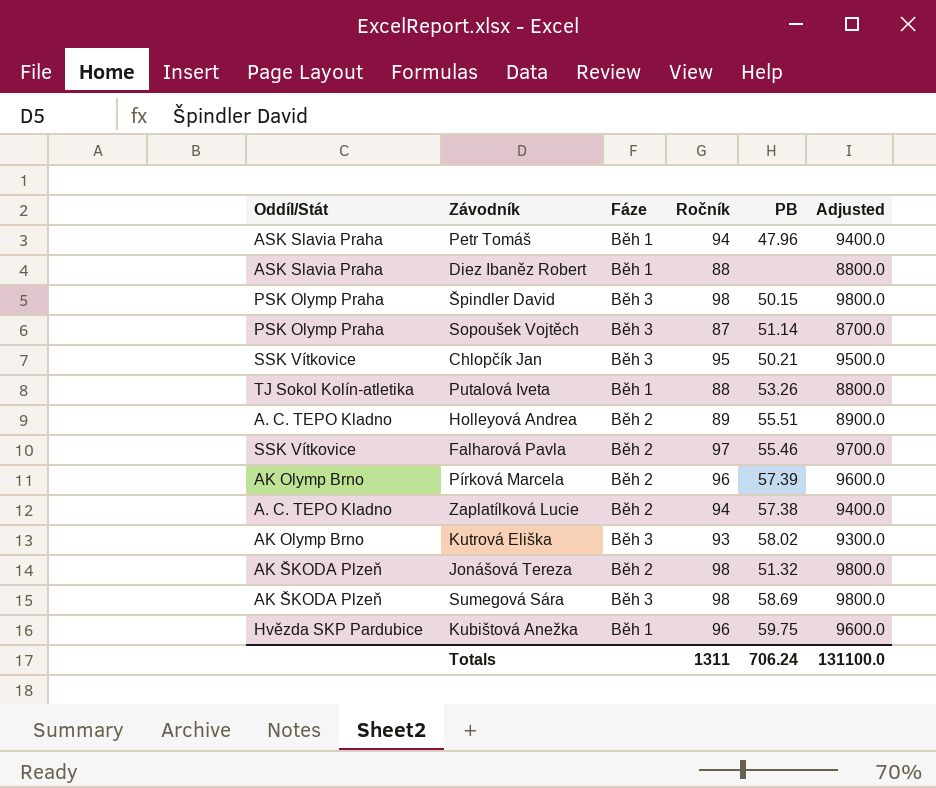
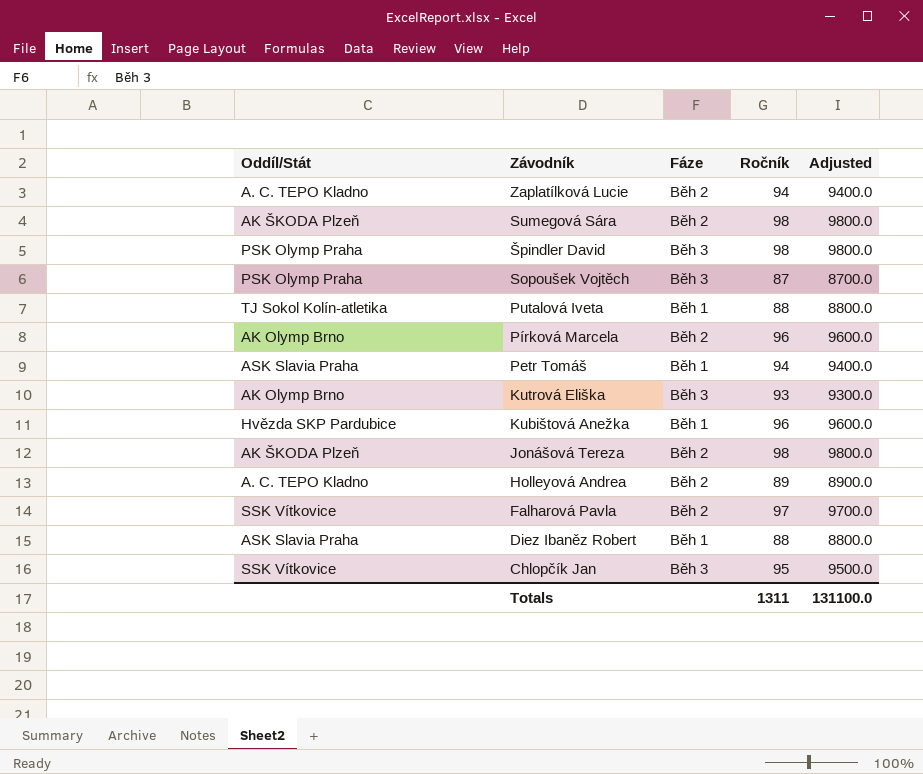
row order: none -> Závodník descending
column PB | position: 5 -> none
Sumegová Sára | Fáze: Běh 3 -> Běh 2

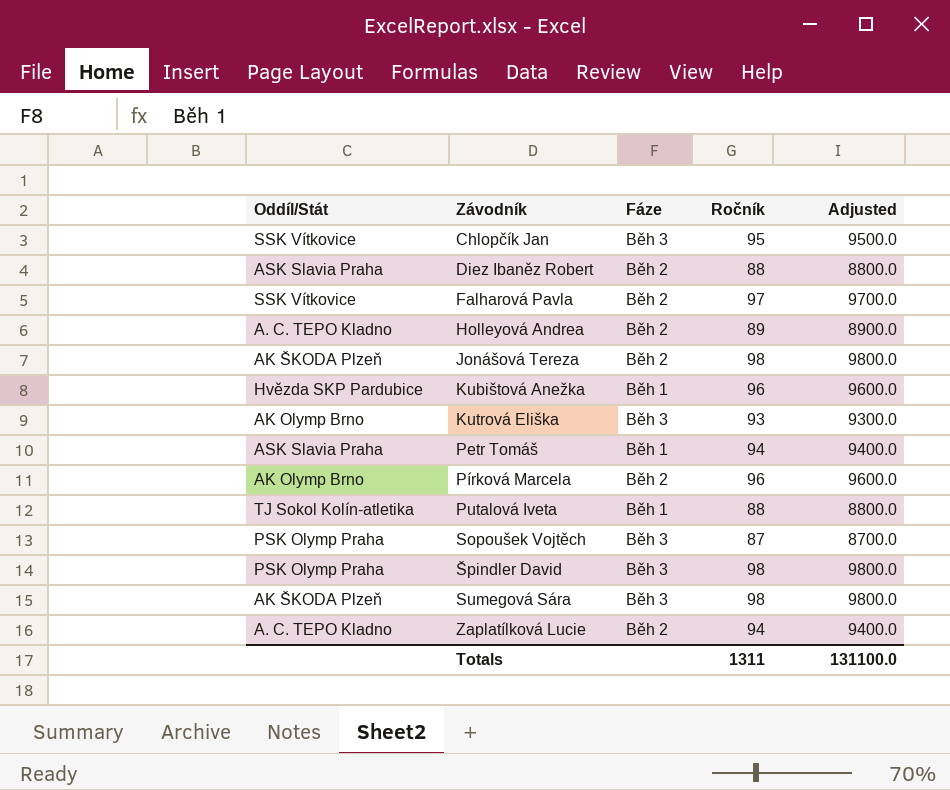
row order: Závodník descending -> Závodník ascending
Diez Ibaněz Robert | Fáze: Běh 1 -> Běh 2
Sumegová Sára | Fáze: Běh 2 -> Běh 3

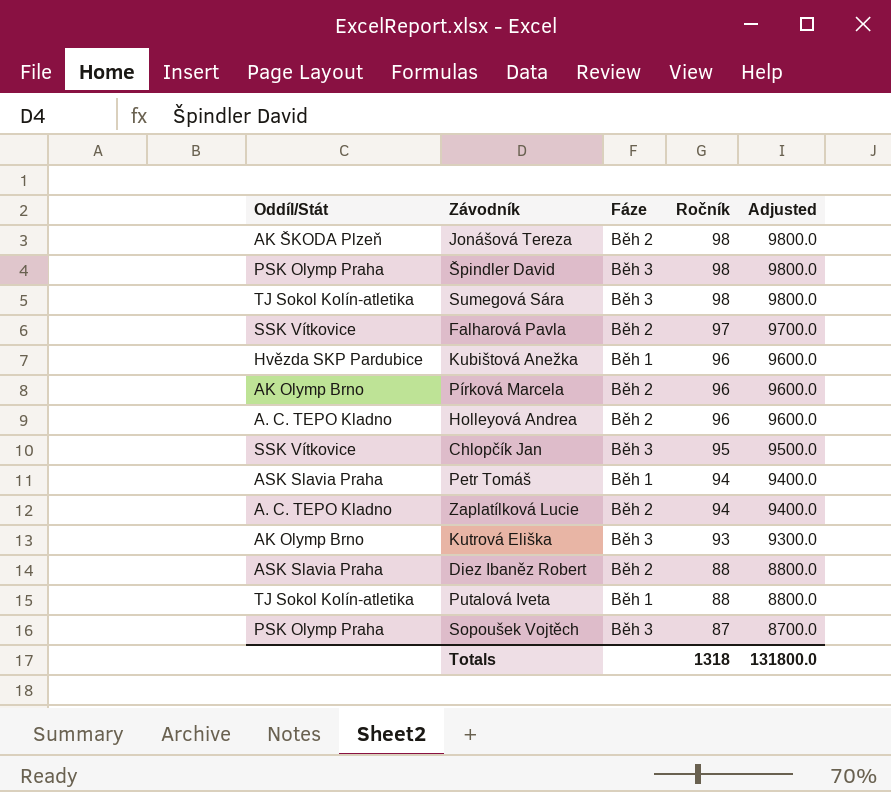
row order: Závodník ascending -> Ročník descending
Sumegová Sára | Oddíl/Stát: AK ŠKODA Plzeň -> TJ Sokol Kolín-atletika
Holleyová Andrea | Ročník: 89 -> 96
Holleyová Andrea | Adjusted: 8900.0 -> 9600.0
Totals | Ročník: 1311 -> 1318
Totals | Adjusted: 131100.0 -> 131800.0

